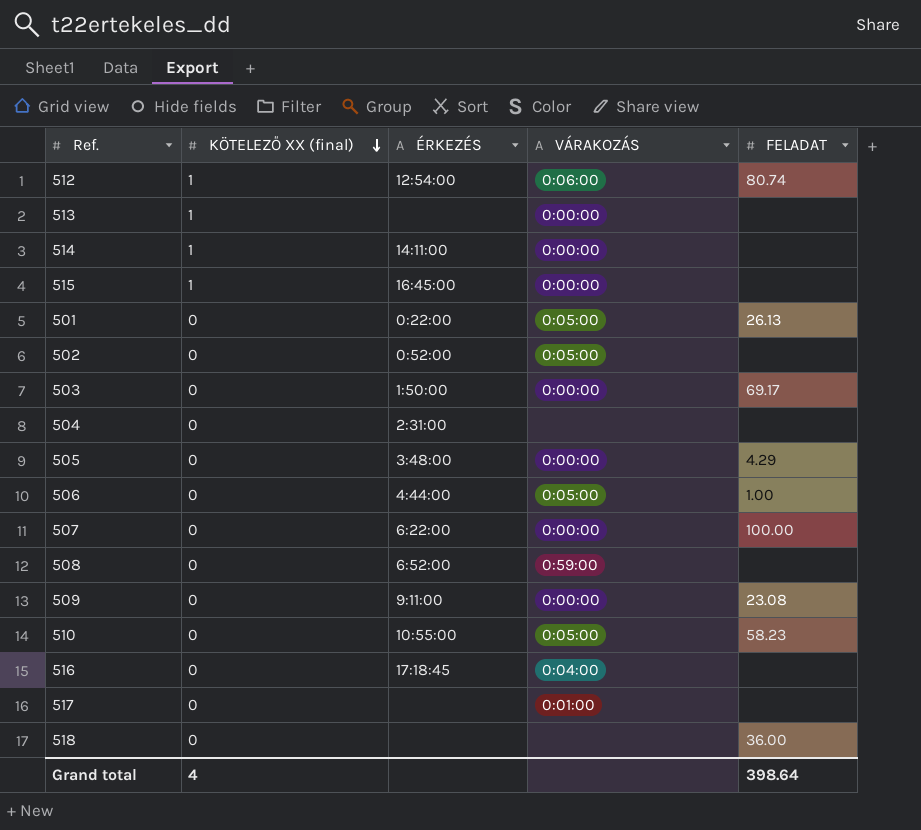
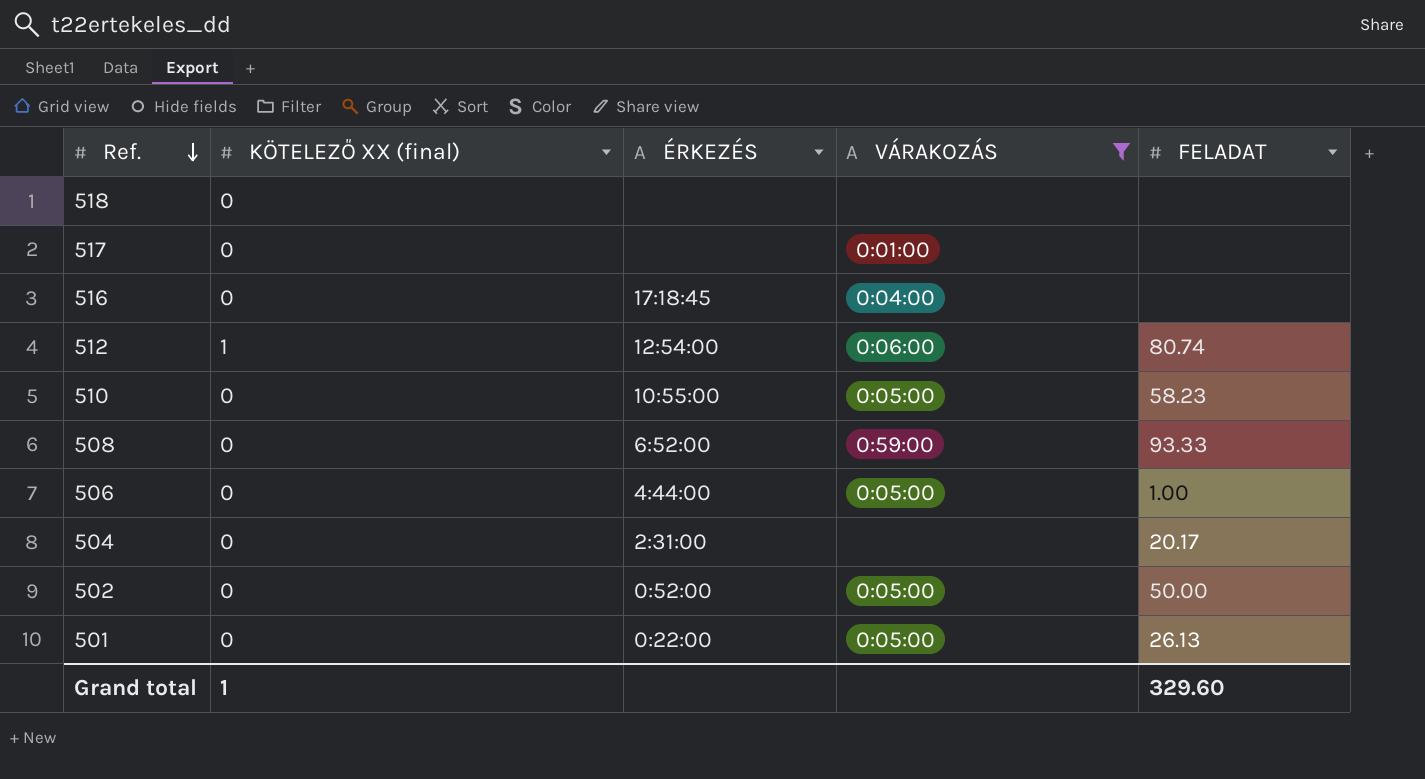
filter: none -> VÁRAKOZÁS != 0:00:00
row order: KÖTELEZŐ XX (final) descending -> Ref. descending
518 | FELADAT: 36.00 -> none
508 | FELADAT: none -> 93.33
504 | FELADAT: none -> 20.17
502 | FELADAT: none -> 50.00
Grand total | KÖTELEZŐ XX (final): 4 -> 1
Grand total | FELADAT: 398.64 -> 329.60

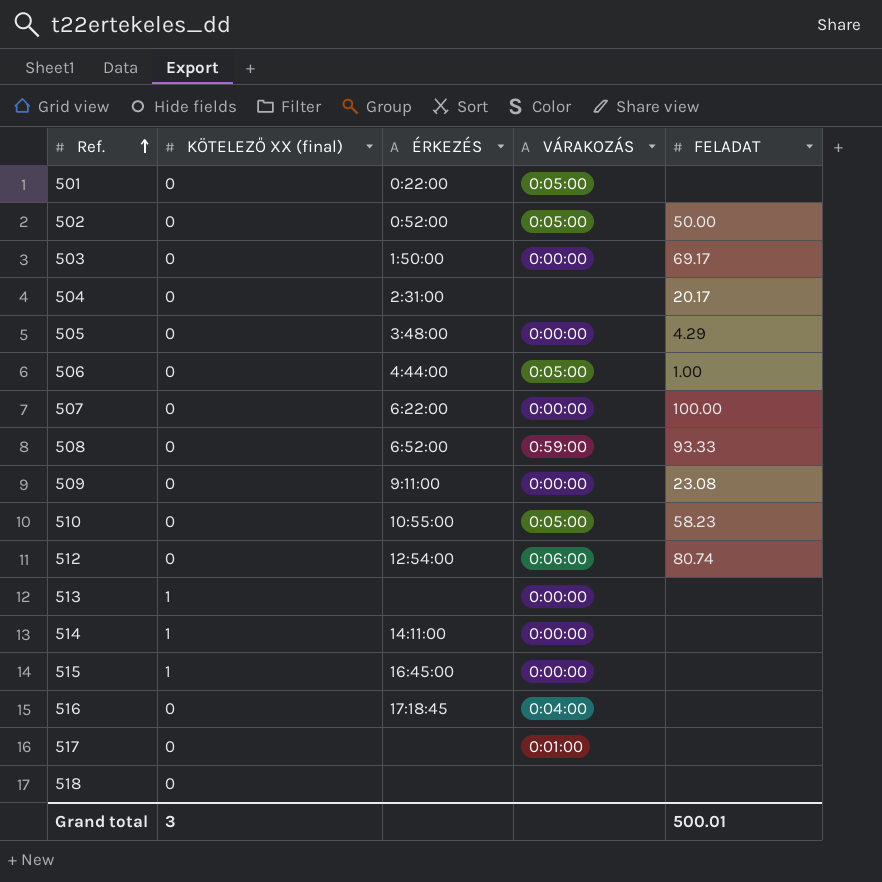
filter: VÁRAKOZÁS != 0:00:00 -> none
row order: Ref. descending -> Ref. ascending
501 | FELADAT: 26.13 -> none
512 | KÖTELEZŐ XX (final): 1 -> 0
Grand total | KÖTELEZŐ XX (final): 1 -> 3
Grand total | FELADAT: 329.60 -> 500.01

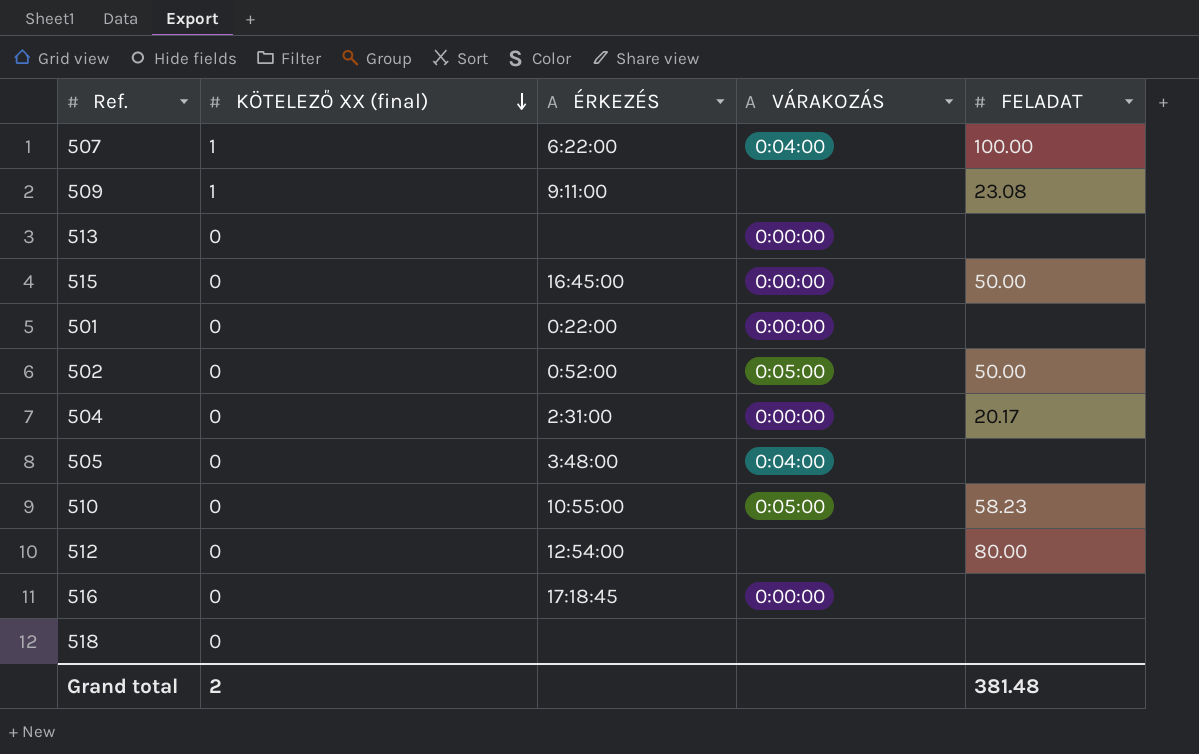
row order: Ref. ascending -> KÖTELEZŐ XX (final) descending
row 503: 0 | 1:50:00 | 0:00:00 | 69.17 -> none
row 506: 0 | 4:44:00 | 0:05:00 | 1.00 -> none
row 508: 0 | 6:52:00 | 0:59:00 | 93.33 -> none
row 514: 1 | 14:11:00 | 0:00:00 | none -> none
row 517: 0 | none | 0:01:00 | none -> none
507 | KÖTELEZŐ XX (final): 0 -> 1
507 | VÁRAKOZÁS: 0:00:00 -> 0:04:00
509 | KÖTELEZŐ XX (final): 0 -> 1
509 | VÁRAKOZÁS: 0:00:00 -> none
513 | KÖTELEZŐ XX (final): 1 -> 0
515 | KÖTELEZŐ XX (final): 1 -> 0
515 | FELADAT: none -> 50.00
501 | VÁRAKOZÁS: 0:05:00 -> 0:00:00
504 | VÁRAKOZÁS: none -> 0:00:00
505 | VÁRAKOZÁS: 0:00:00 -> 0:04:00
505 | FELADAT: 4.29 -> none
512 | VÁRAKOZÁS: 0:06:00 -> none
512 | FELADAT: 80.74 -> 80.00
516 | VÁRAKOZÁS: 0:04:00 -> 0:00:00
Grand total | KÖTELEZŐ XX (final): 3 -> 2
Grand total | FELADAT: 500.01 -> 381.48

